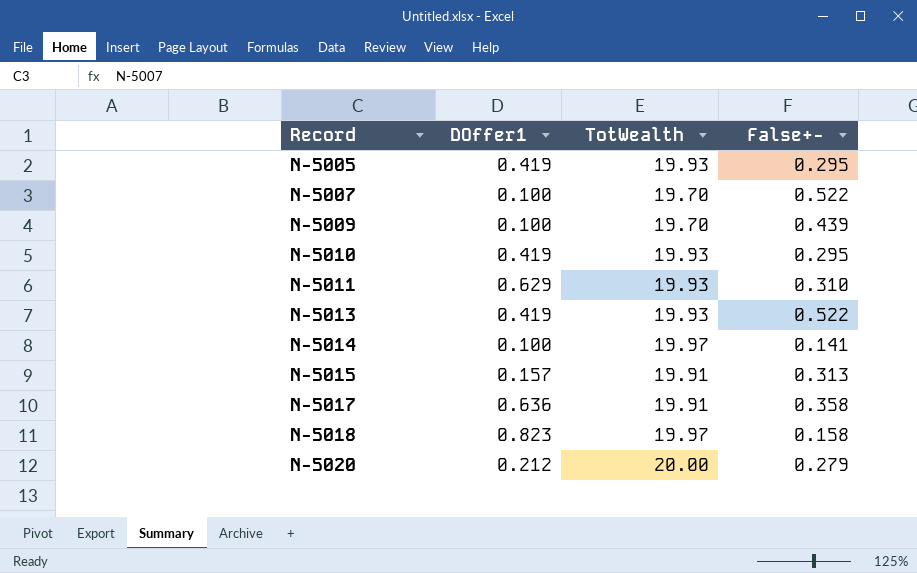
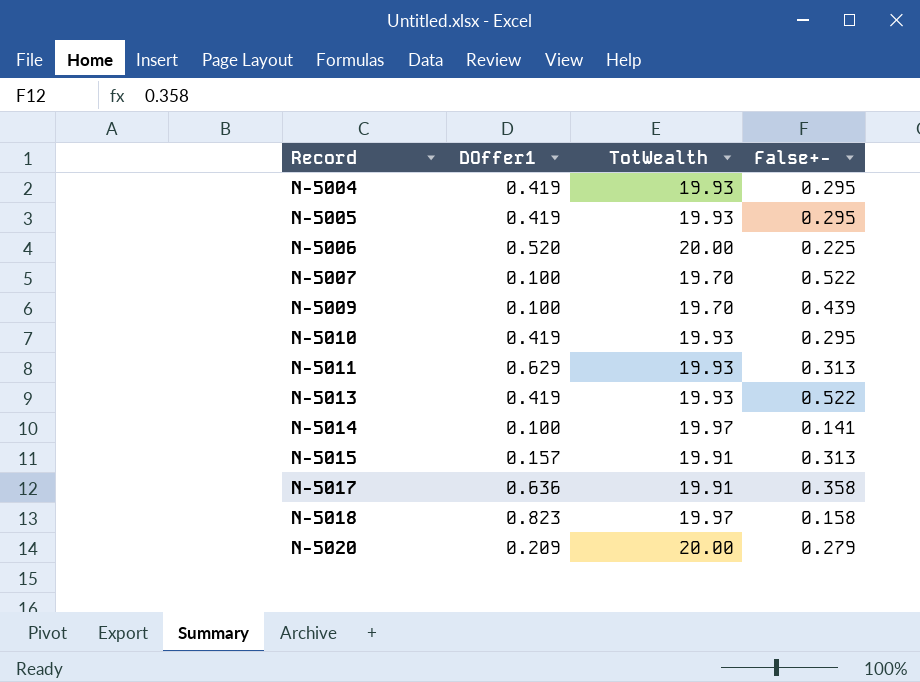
row N-5004: none -> 0.419 | 19.93 | 0.295
row N-5006: none -> 0.520 | 20.00 | 0.225
N-5011 | False+-: 0.310 -> 0.313
N-5020 | DOffer1: 0.212 -> 0.209

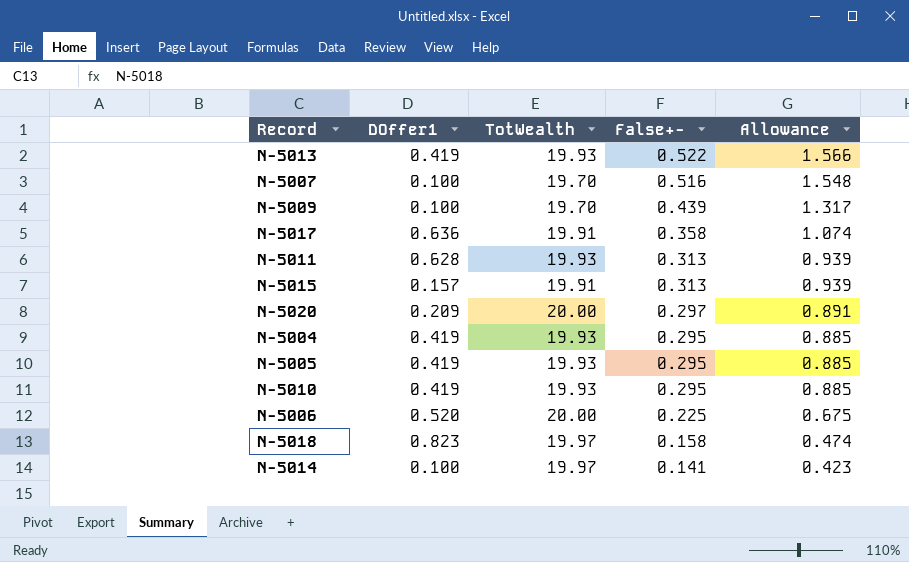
row order: Record ascending -> False+- descending
column Allowance | formula: none -> [False+-] * 3
N-5007 | False+-: 0.522 -> 0.516
N-5011 | DOffer1: 0.629 -> 0.628
N-5020 | False+-: 0.279 -> 0.297

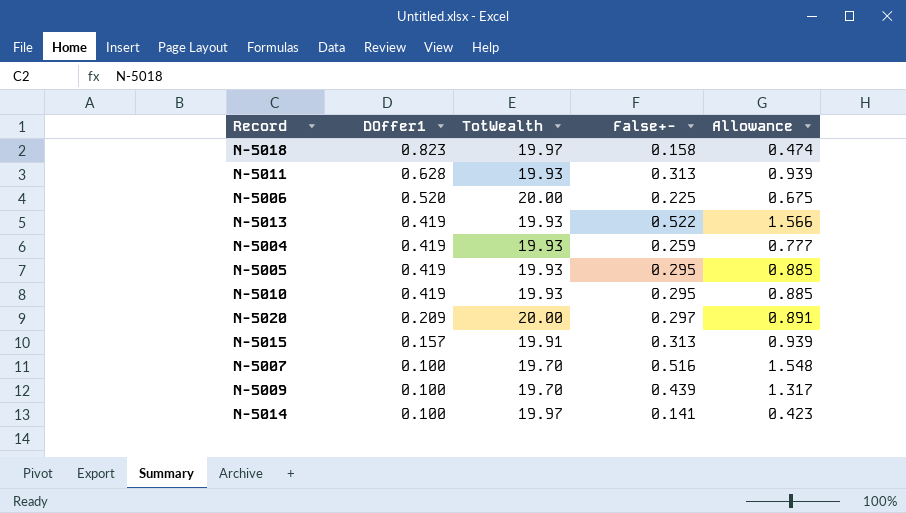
row order: False+- descending -> DOffer1 descending
row N-5017: 0.636 | 19.91 | 0.358 | 1.074 -> none
N-5004 | False+-: 0.295 -> 0.259
N-5004 | Allowance: 0.885 -> 0.777

